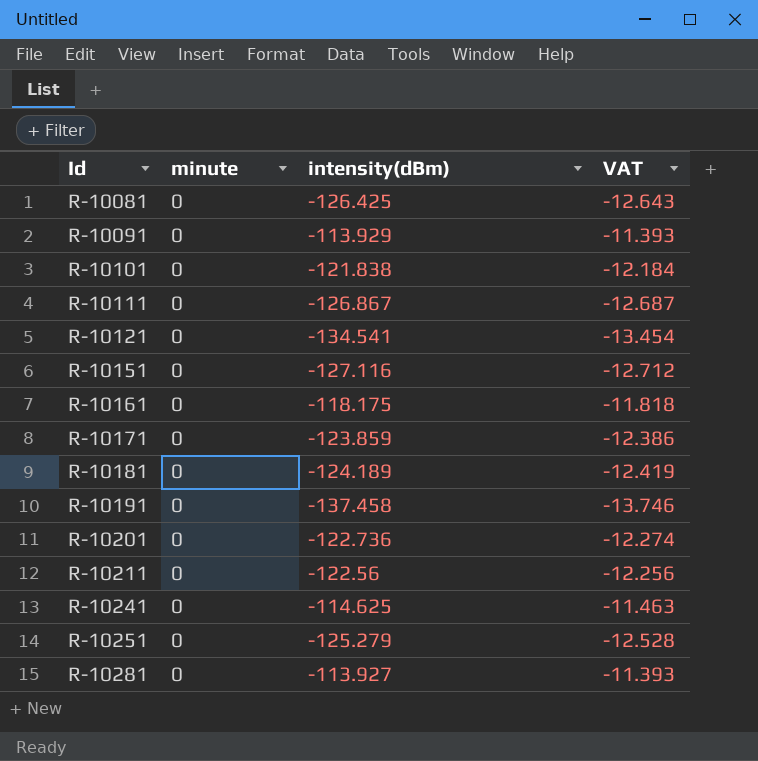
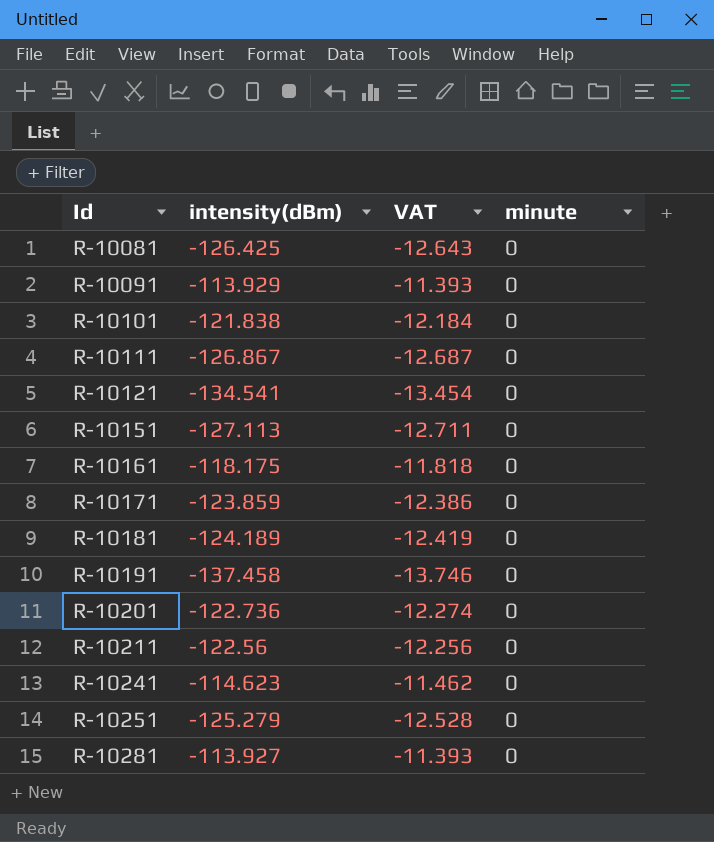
column minute | position: 2 -> 4
R-10151 | intensity(dBm): -127.116 -> -127.113
R-10151 | VAT: -12.712 -> -12.711
R-10241 | intensity(dBm): -114.625 -> -114.623
R-10241 | VAT: -11.463 -> -11.462

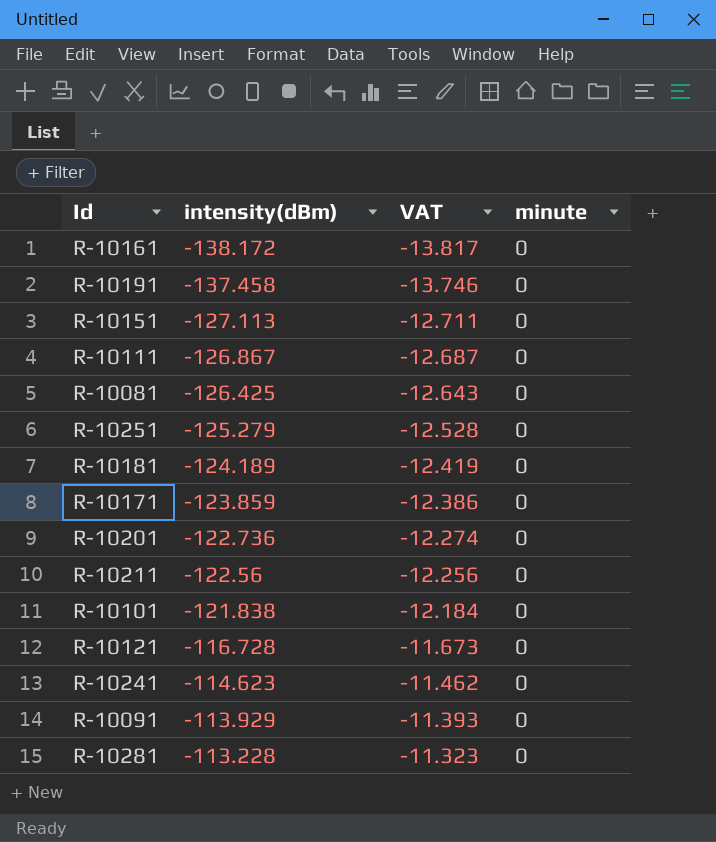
row order: Id ascending -> intensity(dBm) ascending
R-10161 | intensity(dBm): -118.175 -> -138.172
R-10161 | VAT: -11.818 -> -13.817
R-10121 | intensity(dBm): -134.541 -> -116.728
R-10121 | VAT: -13.454 -> -11.673
R-10281 | intensity(dBm): -113.927 -> -113.228
R-10281 | VAT: -11.393 -> -11.323

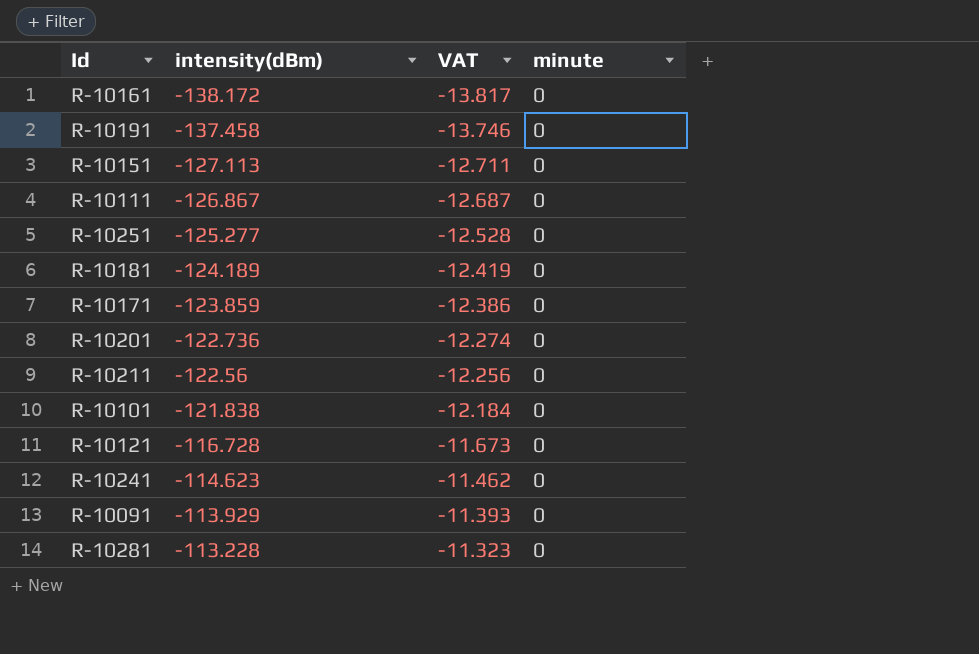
row R-10081: -126.425 | -12.643 | 0 -> none
R-10251 | intensity(dBm): -125.279 -> -125.277

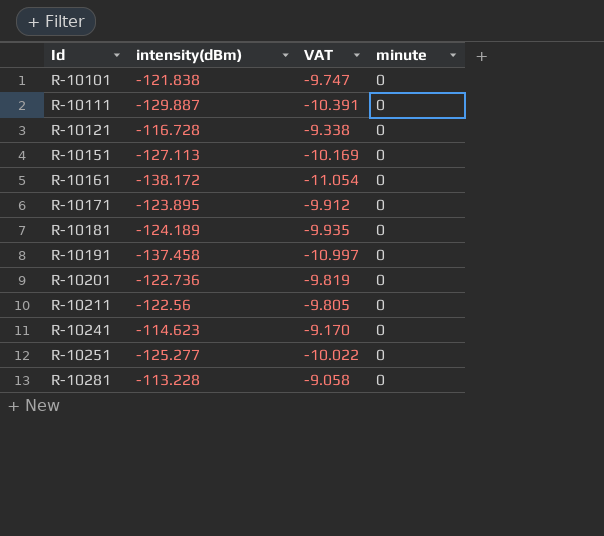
row order: intensity(dBm) ascending -> Id ascending
column VAT | formula: [intensity(dBm)] * 0.1 -> [intensity(dBm)] * 0.08
row R-10091: -113.929 | -11.393 | 0 -> none
R-10111 | intensity(dBm): -126.867 -> -129.887
R-10171 | intensity(dBm): -123.859 -> -123.895

